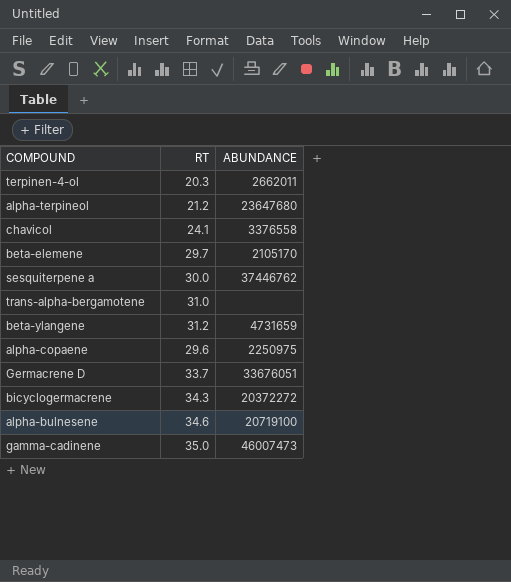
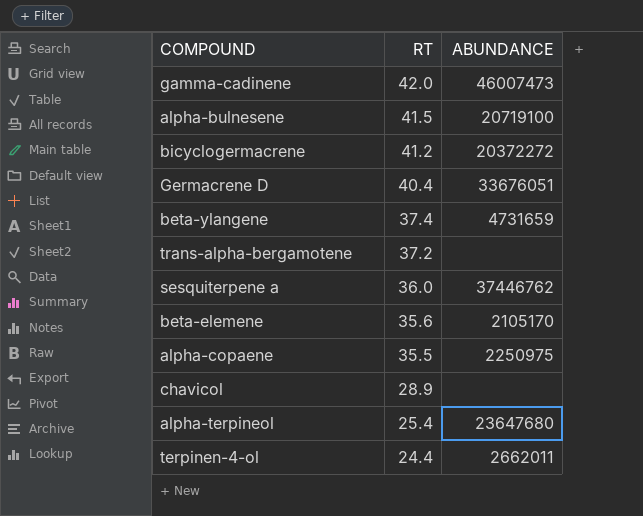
row order: none -> RT descending
gamma-cadinene | RT: 35.0 -> 42.0
alpha-bulnesene | RT: 34.6 -> 41.5
bicyclogermacrene | RT: 34.3 -> 41.2
Germacrene D | RT: 33.7 -> 40.4
beta-ylangene | RT: 31.2 -> 37.4
trans-alpha-bergamotene | RT: 31.0 -> 37.2
sesquiterpene a | RT: 30.0 -> 36.0
beta-elemene | RT: 29.7 -> 35.6
alpha-copaene | RT: 29.6 -> 35.5
chavicol | RT: 24.1 -> 28.9
chavicol | ABUNDANCE: 3376558 -> none
alpha-terpineol | RT: 21.2 -> 25.4
terpinen-4-ol | RT: 20.3 -> 24.4

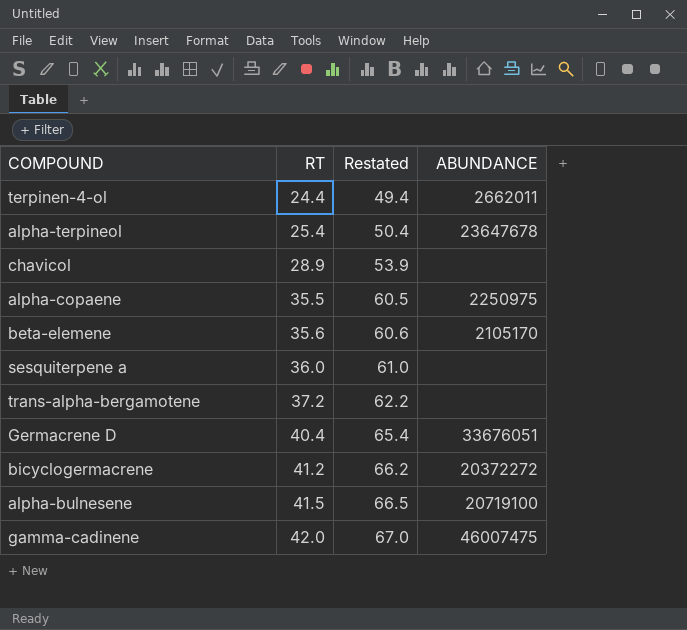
row order: RT descending -> RT ascending
column Restated | formula: none -> [RT] + 25
row beta-ylangene: 37.4 | 4731659 -> none
alpha-terpineol | ABUNDANCE: 23647680 -> 23647678
sesquiterpene a | ABUNDANCE: 37446762 -> none
gamma-cadinene | ABUNDANCE: 46007473 -> 46007475

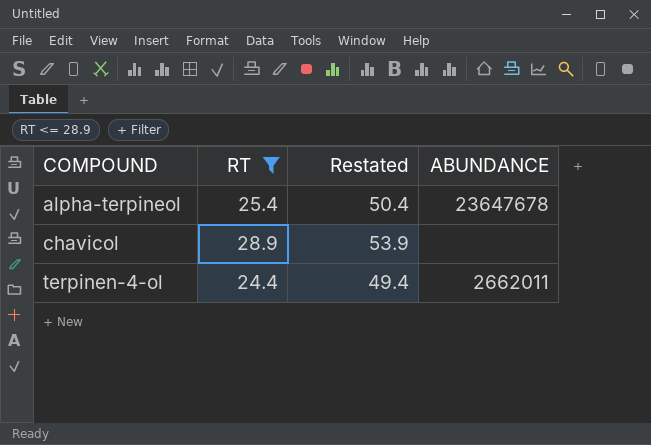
filter: none -> RT <= 28.9
row order: RT ascending -> COMPOUND ascending

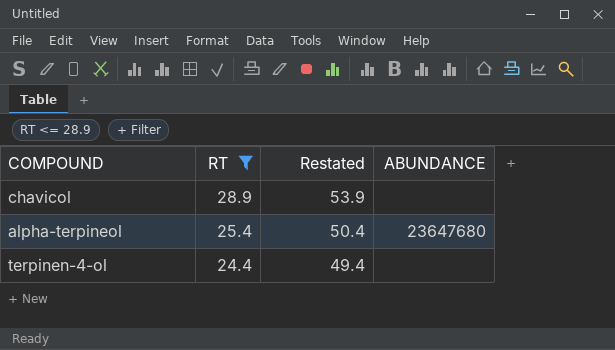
row order: COMPOUND ascending -> RT descending
alpha-terpineol | ABUNDANCE: 23647678 -> 23647680
terpinen-4-ol | ABUNDANCE: 2662011 -> none

